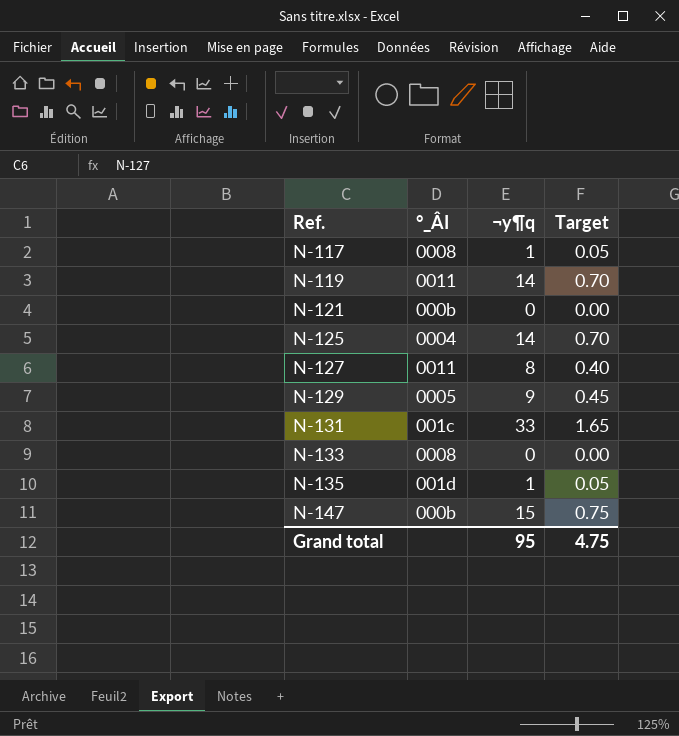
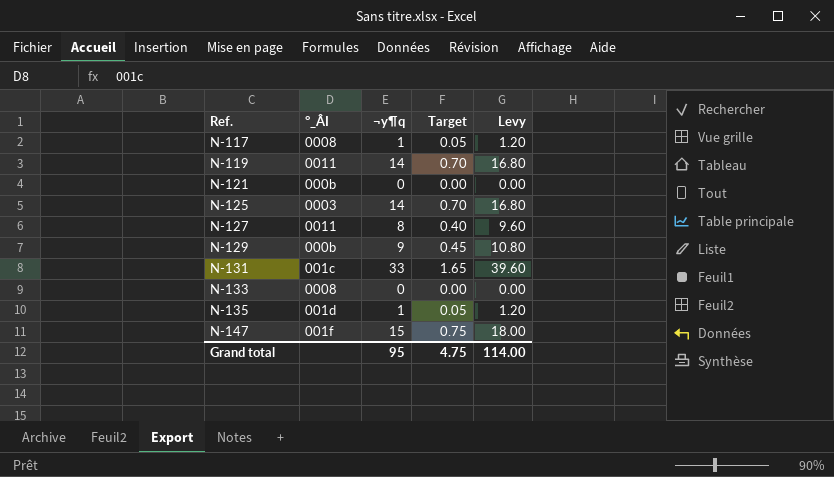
column Levy | formula: none -> [¬y¶q] * 1.2
N-125 | °_ÂI: 0004 -> 0003
N-129 | °_ÂI: 0005 -> 000b
N-147 | °_ÂI: 000b -> 001f

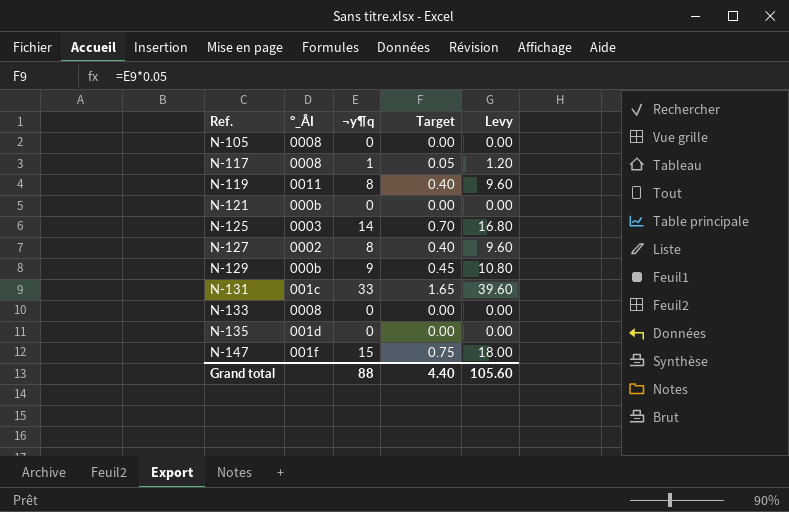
row N-105: none -> 0008 | 0 | 0.00 | 0.00
N-119 | ¬y¶q: 14 -> 8
N-119 | Target: 0.70 -> 0.40
N-119 | Levy: 16.80 -> 9.60
N-127 | °_ÂI: 0011 -> 0002
N-135 | ¬y¶q: 1 -> 0
N-135 | Target: 0.05 -> 0.00
N-135 | Levy: 1.20 -> 0.00
Grand total | ¬y¶q: 95 -> 88
Grand total | Target: 4.75 -> 4.40
Grand total | Levy: 114.00 -> 105.60

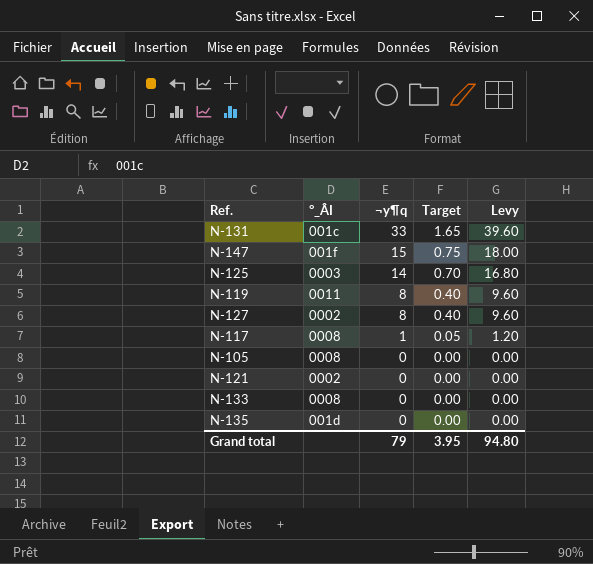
row order: Ref. ascending -> ¬y¶q descending
row N-129: 000b | 9 | 0.45 | 10.80 -> none
N-121 | °_ÂI: 000b -> 0002
Grand total | ¬y¶q: 88 -> 79
Grand total | Target: 4.40 -> 3.95
Grand total | Levy: 105.60 -> 94.80

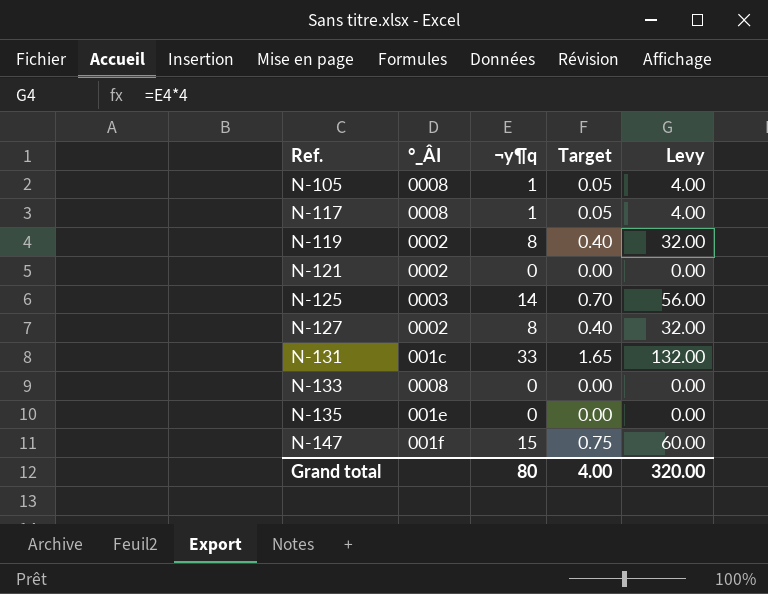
row order: ¬y¶q descending -> Ref. ascending
column Levy | formula: [¬y¶q] * 1.2 -> [¬y¶q] * 4
N-105 | ¬y¶q: 0 -> 1
N-105 | Target: 0.00 -> 0.05
N-119 | °_ÂI: 0011 -> 0002
N-135 | °_ÂI: 001d -> 001e
Grand total | ¬y¶q: 79 -> 80
Grand total | Target: 3.95 -> 4.00
Grand total | Levy: 94.80 -> 320.00

